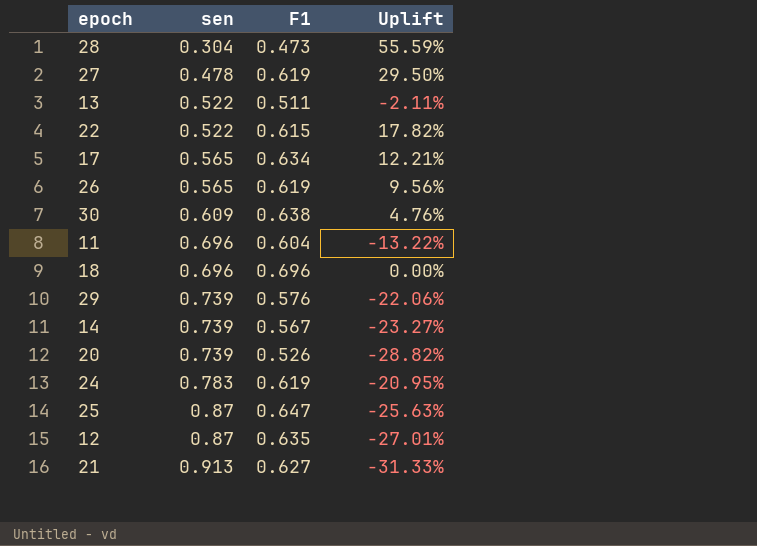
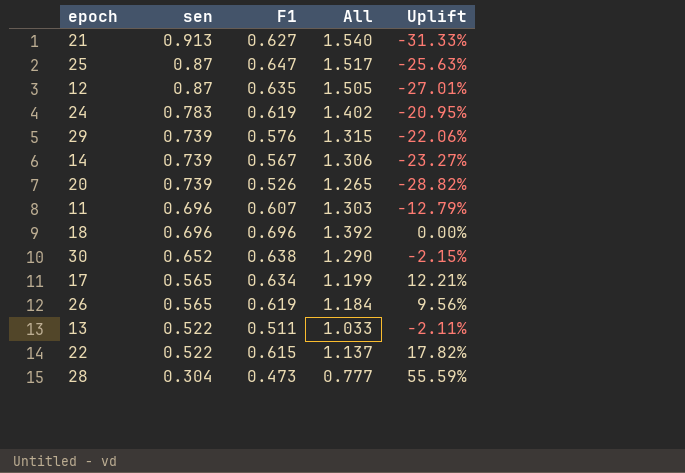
row order: sen ascending -> sen descending
column All | formula: none -> [sen] + [F1]
row 27: 0.478 | 0.619 | 29.50% -> none
11 | F1: 0.604 -> 0.607
11 | Uplift: -13.22% -> -12.79%
30 | sen: 0.609 -> 0.652
30 | Uplift: 4.76% -> -2.15%

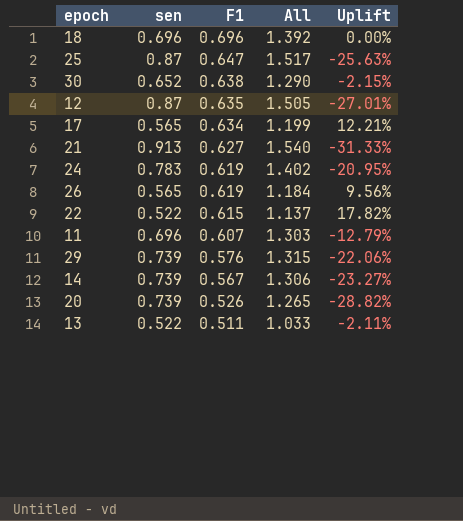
row order: sen descending -> F1 descending
row 28: 0.304 | 0.473 | 0.777 | 55.59% -> none

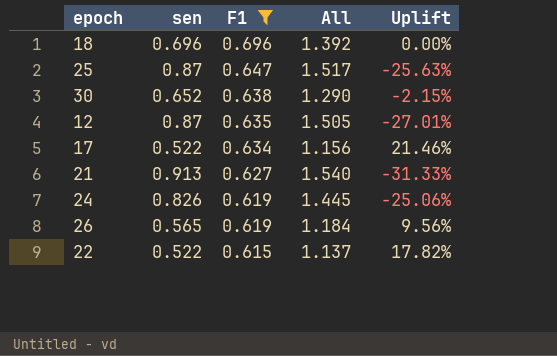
filter: none -> F1 >= 0.615
17 | sen: 0.565 -> 0.522
17 | All: 1.199 -> 1.156
17 | Uplift: 12.21% -> 21.46%
24 | sen: 0.783 -> 0.826
24 | All: 1.402 -> 1.445
24 | Uplift: -20.95% -> -25.06%

